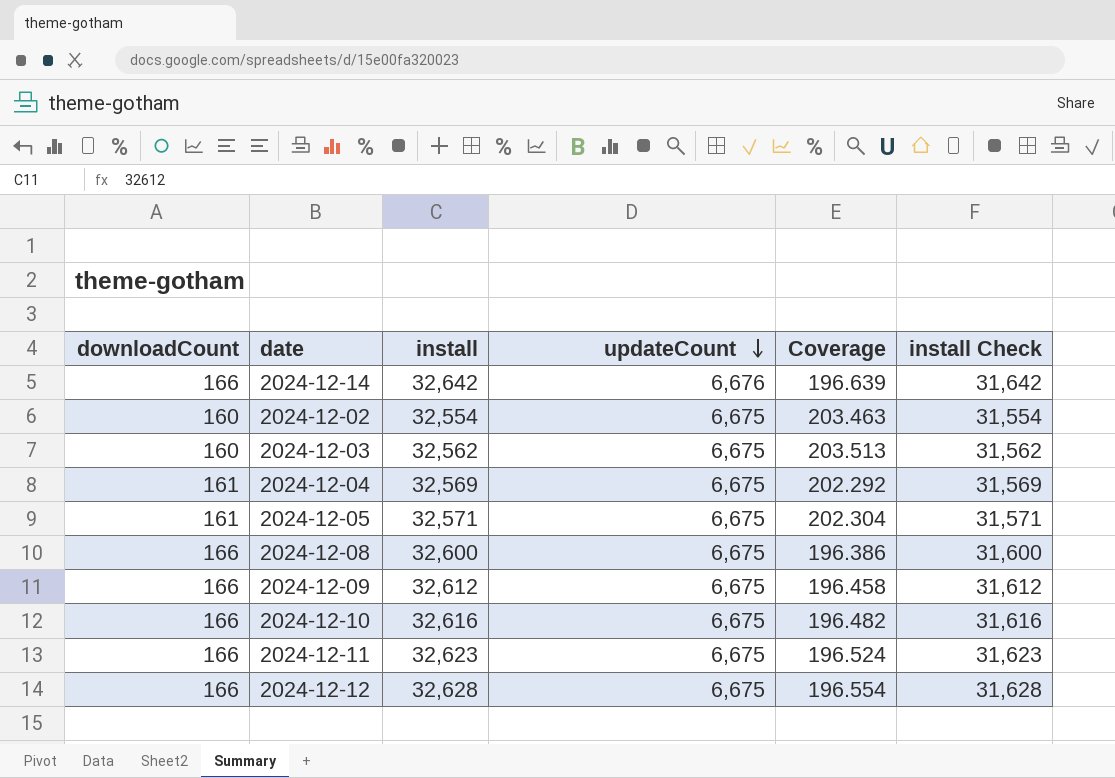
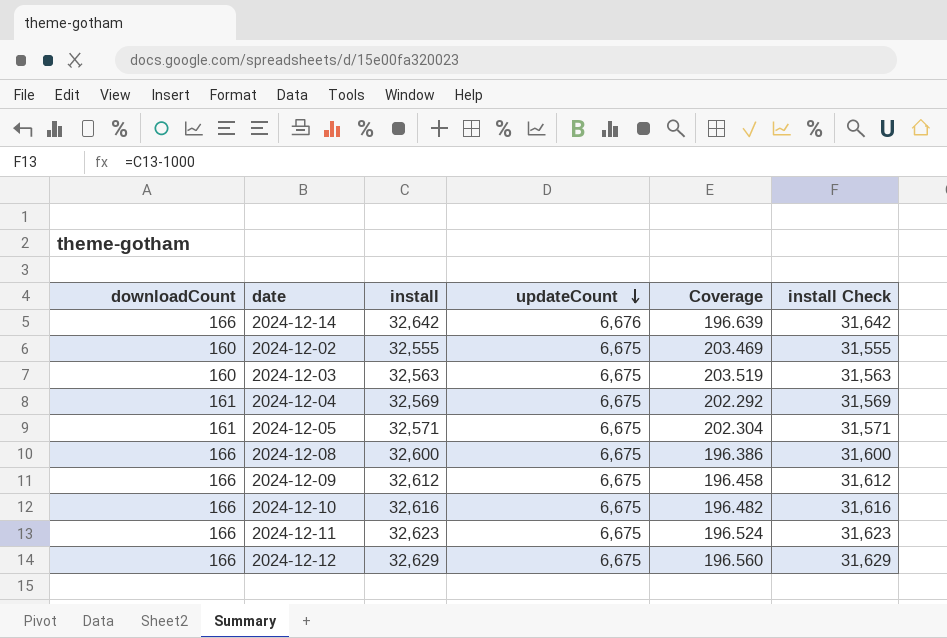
2024-12-02 | install: 32,554 -> 32,555
2024-12-02 | Coverage: 203.463 -> 203.469
2024-12-02 | install Check: 31,554 -> 31,555
2024-12-03 | install: 32,562 -> 32,563
2024-12-03 | Coverage: 203.513 -> 203.519
2024-12-03 | install Check: 31,562 -> 31,563
2024-12-12 | install: 32,628 -> 32,629
2024-12-12 | Coverage: 196.554 -> 196.560
2024-12-12 | install Check: 31,628 -> 31,629

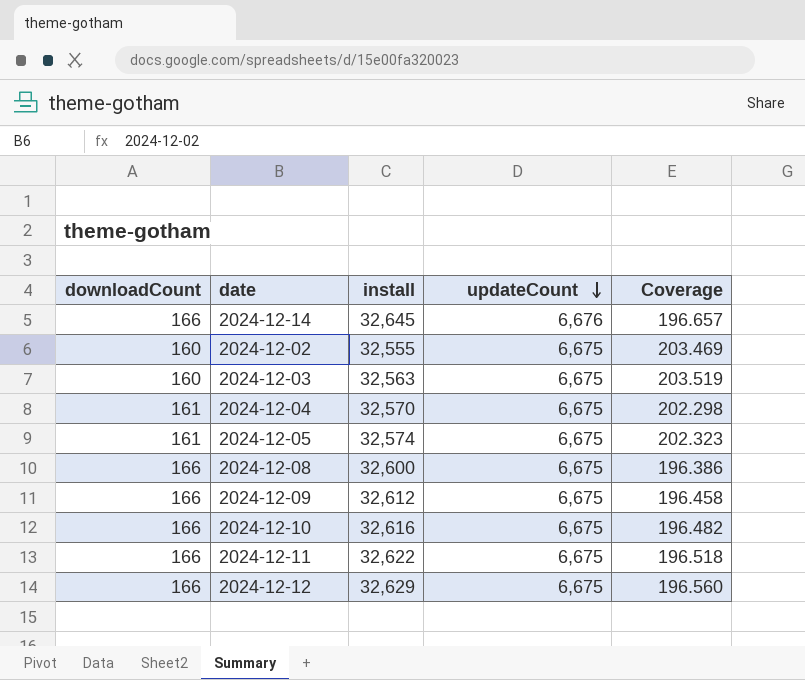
column install Check | formula: [install] - 1000 -> none
2024-12-14 | install: 32,642 -> 32,645
2024-12-14 | Coverage: 196.639 -> 196.657
2024-12-04 | install: 32,569 -> 32,570
2024-12-04 | Coverage: 202.292 -> 202.298
2024-12-05 | install: 32,571 -> 32,574
2024-12-05 | Coverage: 202.304 -> 202.323
2024-12-11 | install: 32,623 -> 32,622
2024-12-11 | Coverage: 196.524 -> 196.518

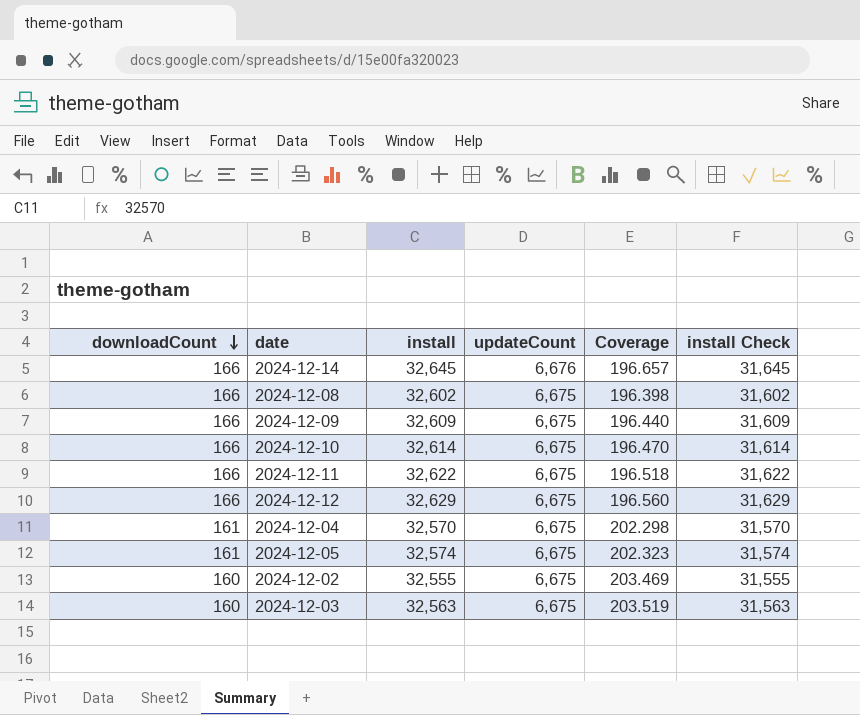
row order: updateCount descending -> downloadCount descending
column install Check | formula: none -> [install] - 1000
2024-12-08 | install: 32,600 -> 32,602
2024-12-08 | Coverage: 196.386 -> 196.398
2024-12-09 | install: 32,612 -> 32,609
2024-12-09 | Coverage: 196.458 -> 196.440
2024-12-10 | install: 32,616 -> 32,614
2024-12-10 | Coverage: 196.482 -> 196.470

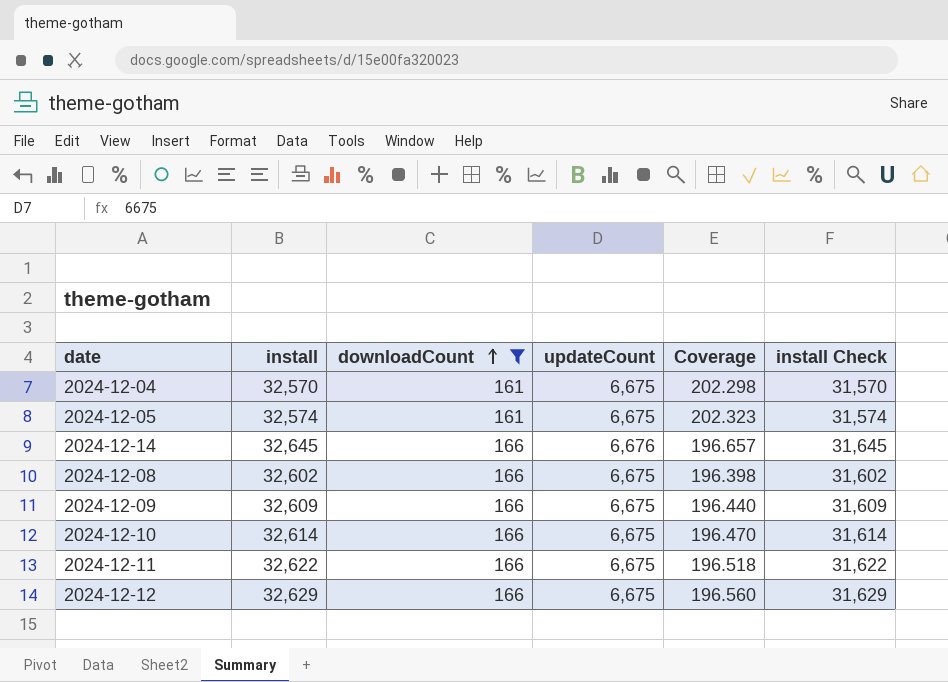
filter: none -> downloadCount != 160
row order: downloadCount descending -> downloadCount ascending
column downloadCount | position: 1 -> 3

